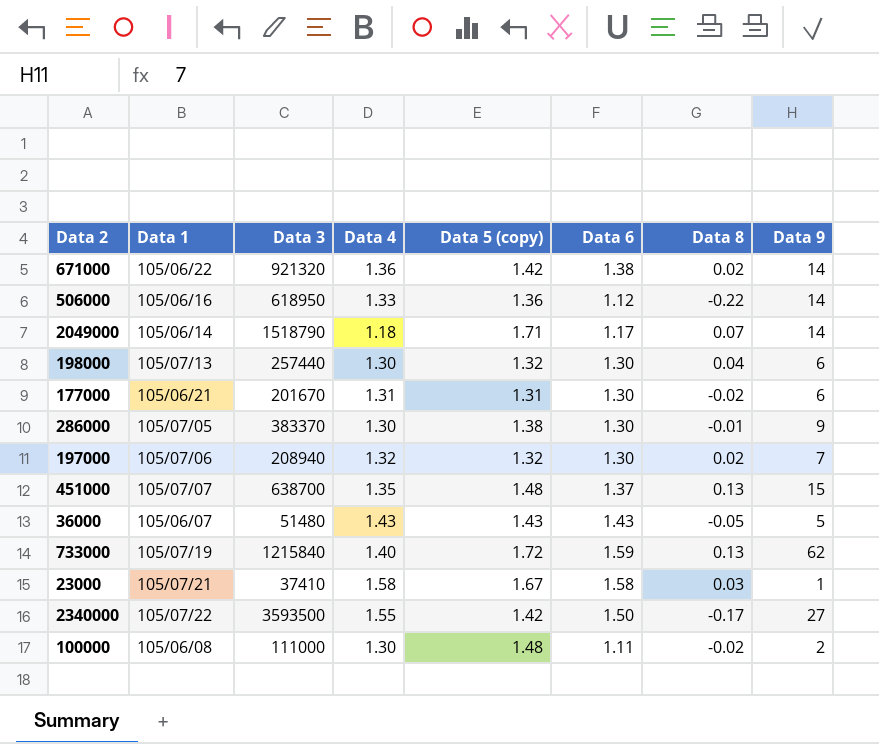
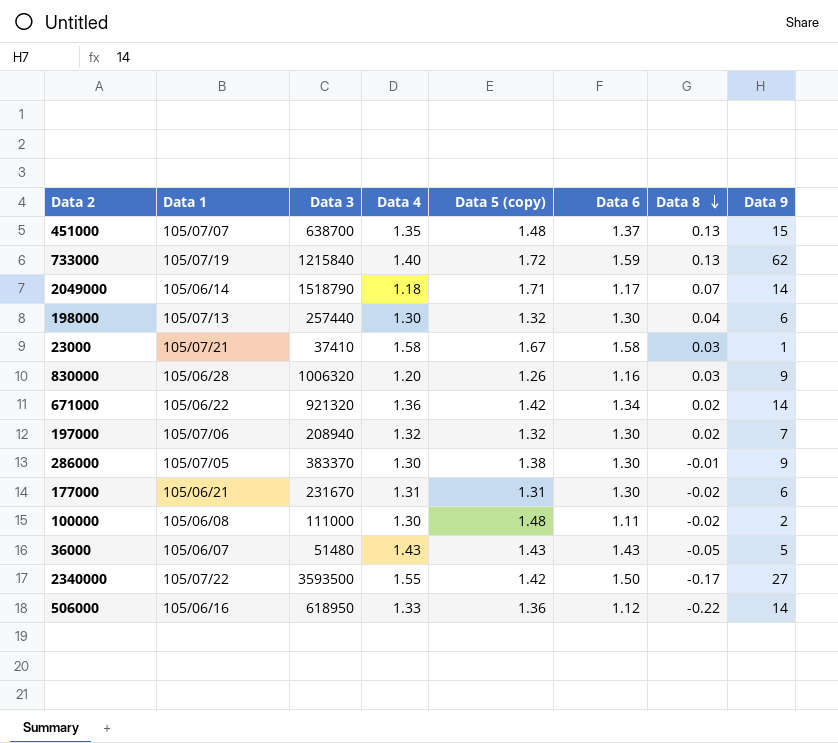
row order: none -> Data 8 descending
row 830000: none -> 105/06/28 | 1006320 | 1.20 | 1.26 | 1.16 | 0.03 | 9
671000 | Data 6: 1.38 -> 1.34
177000 | Data 3: 201670 -> 231670

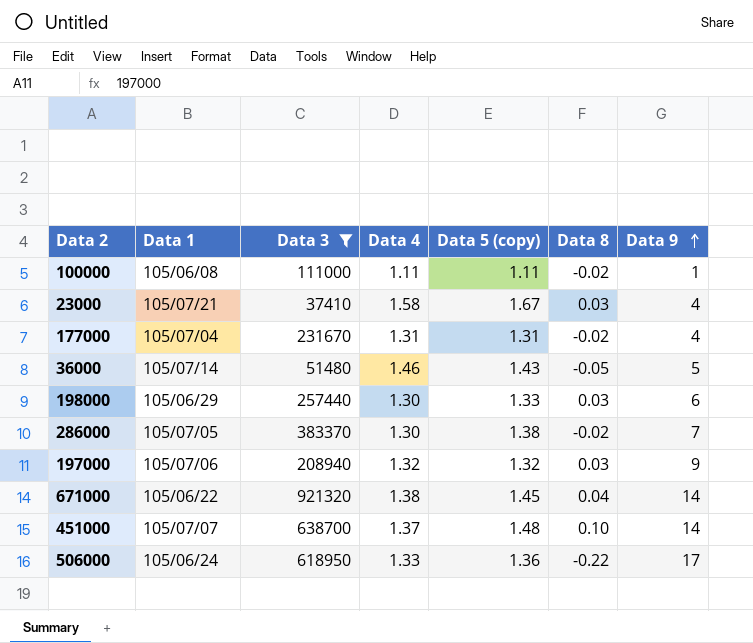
filter: none -> Data 3 <= 921320
row order: Data 8 descending -> Data 9 ascending
column Data 6 | position: 6 -> none
100000 | Data 4: 1.30 -> 1.11
100000 | Data 5 (copy): 1.48 -> 1.11
100000 | Data 9: 2 -> 1
23000 | Data 9: 1 -> 4
177000 | Data 1: 105/06/21 -> 105/07/04
177000 | Data 9: 6 -> 4
36000 | Data 1: 105/06/07 -> 105/07/14
36000 | Data 4: 1.43 -> 1.46
198000 | Data 1: 105/07/13 -> 105/06/29
198000 | Data 5 (copy): 1.32 -> 1.33
198000 | Data 8: 0.04 -> 0.03
286000 | Data 8: -0.01 -> -0.02
286000 | Data 9: 9 -> 7
197000 | Data 8: 0.02 -> 0.03
197000 | Data 9: 7 -> 9
671000 | Data 4: 1.36 -> 1.38
671000 | Data 5 (copy): 1.42 -> 1.45
671000 | Data 8: 0.02 -> 0.04
451000 | Data 4: 1.35 -> 1.37
451000 | Data 8: 0.13 -> 0.10
451000 | Data 9: 15 -> 14
506000 | Data 1: 105/06/16 -> 105/06/24
506000 | Data 9: 14 -> 17

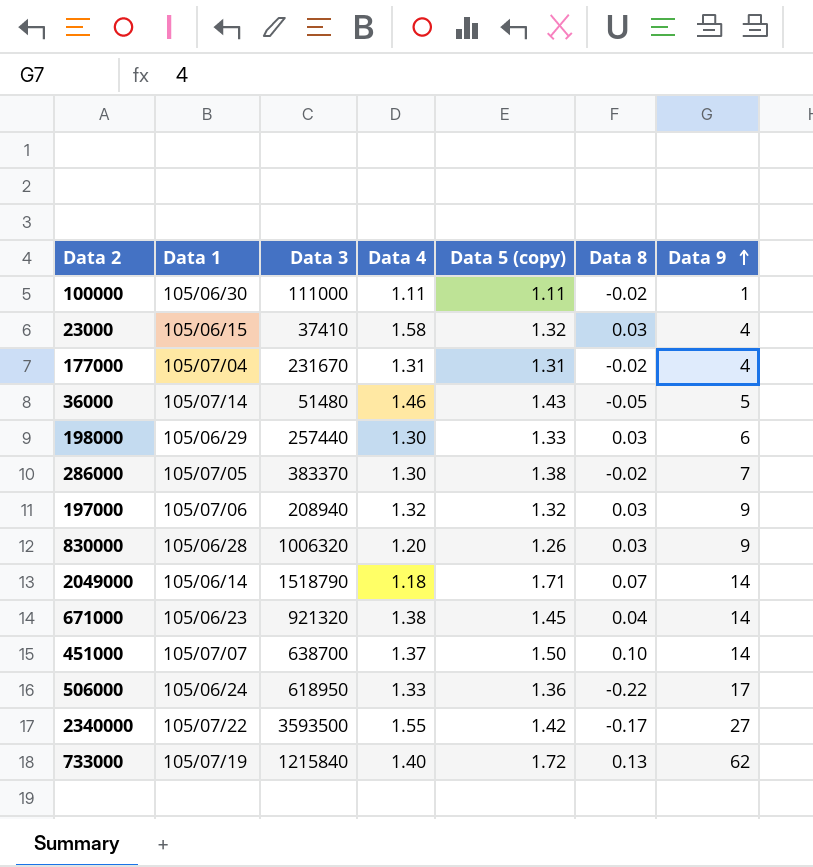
filter: Data 3 <= 921320 -> none
100000 | Data 1: 105/06/08 -> 105/06/30
23000 | Data 1: 105/07/21 -> 105/06/15
23000 | Data 5 (copy): 1.67 -> 1.32
671000 | Data 1: 105/06/22 -> 105/06/23
451000 | Data 5 (copy): 1.48 -> 1.50

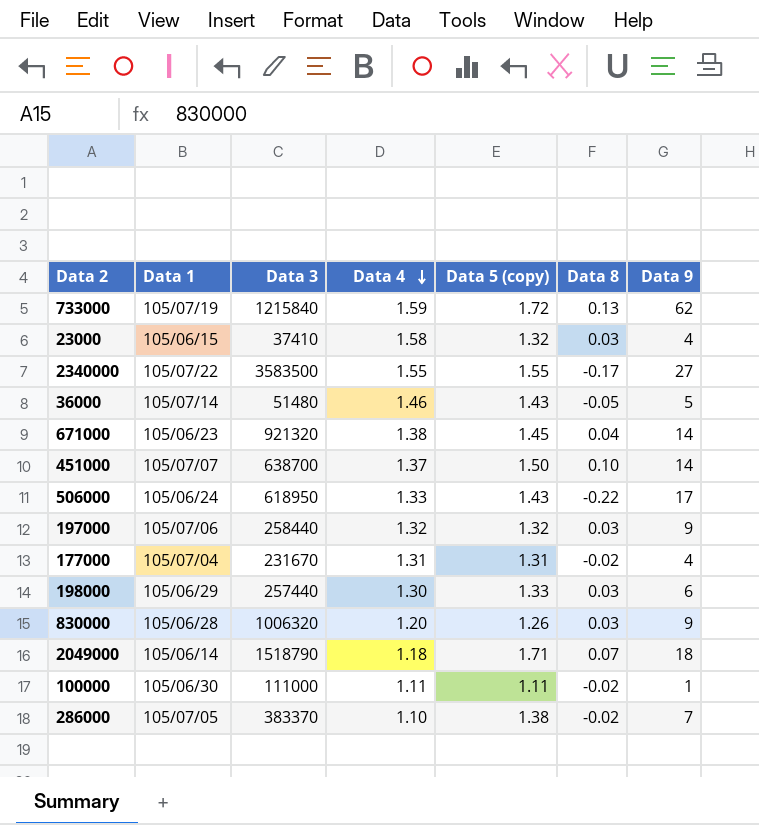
row order: Data 9 ascending -> Data 4 descending
733000 | Data 4: 1.40 -> 1.59
2340000 | Data 3: 3593500 -> 3583500
2340000 | Data 5 (copy): 1.42 -> 1.55
506000 | Data 5 (copy): 1.36 -> 1.43
197000 | Data 3: 208940 -> 258440
2049000 | Data 9: 14 -> 18
286000 | Data 4: 1.30 -> 1.10

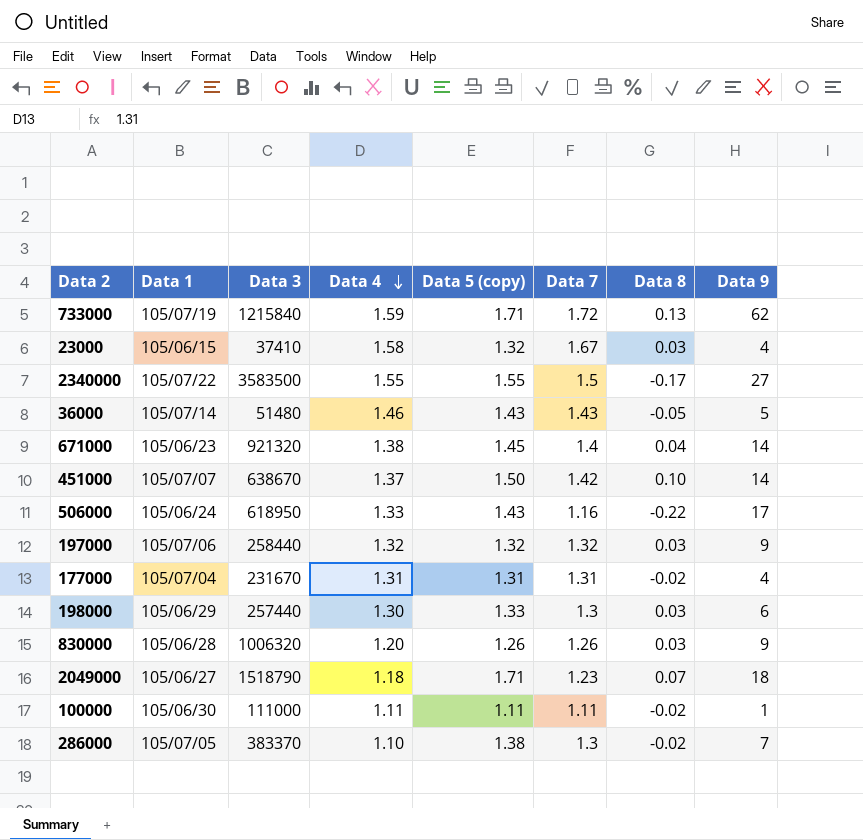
column Data 7 | position: none -> 6
733000 | Data 5 (copy): 1.72 -> 1.71
451000 | Data 3: 638700 -> 638670
2049000 | Data 1: 105/06/14 -> 105/06/27

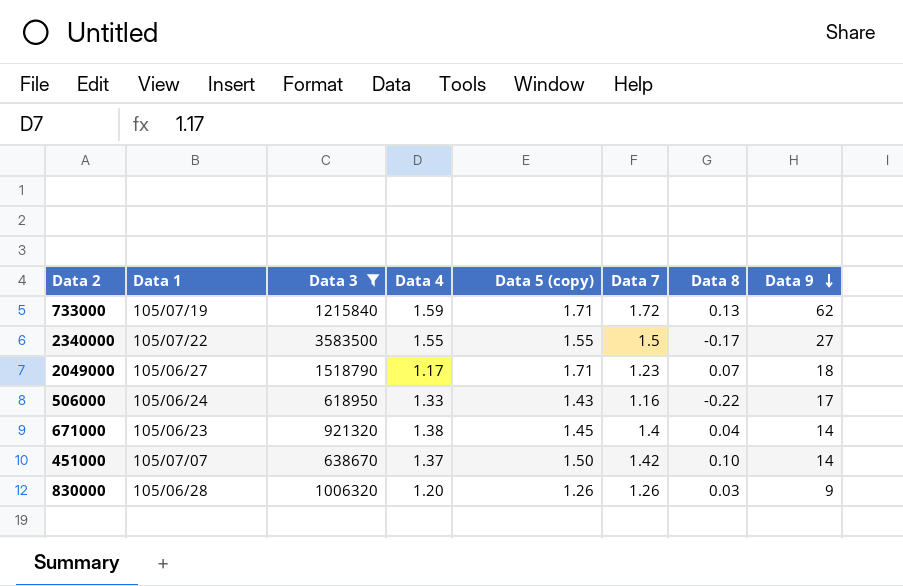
filter: none -> Data 3 >= 618950
row order: Data 4 descending -> Data 9 descending
2049000 | Data 4: 1.18 -> 1.17

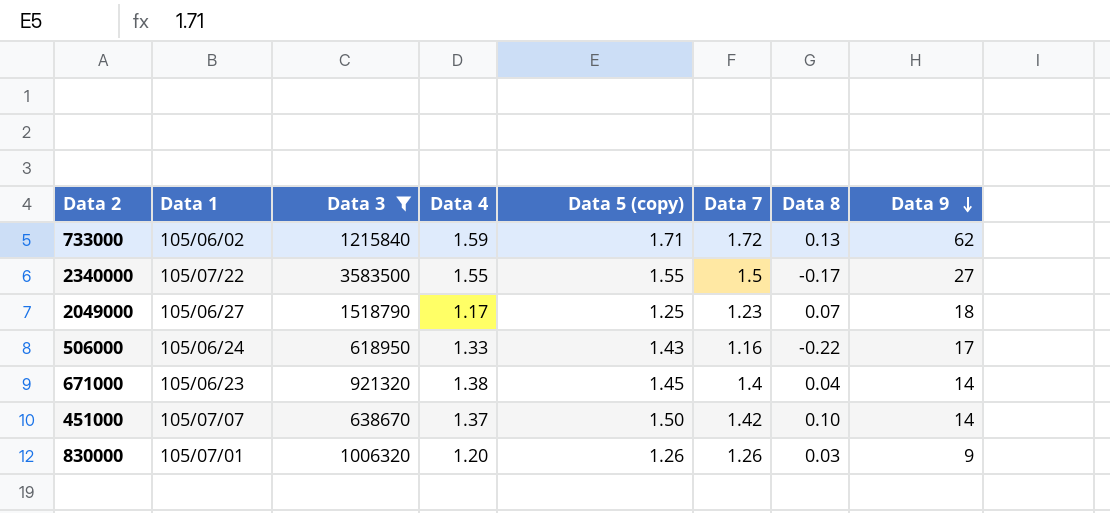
733000 | Data 1: 105/07/19 -> 105/06/02
2049000 | Data 5 (copy): 1.71 -> 1.25
830000 | Data 1: 105/06/28 -> 105/07/01

